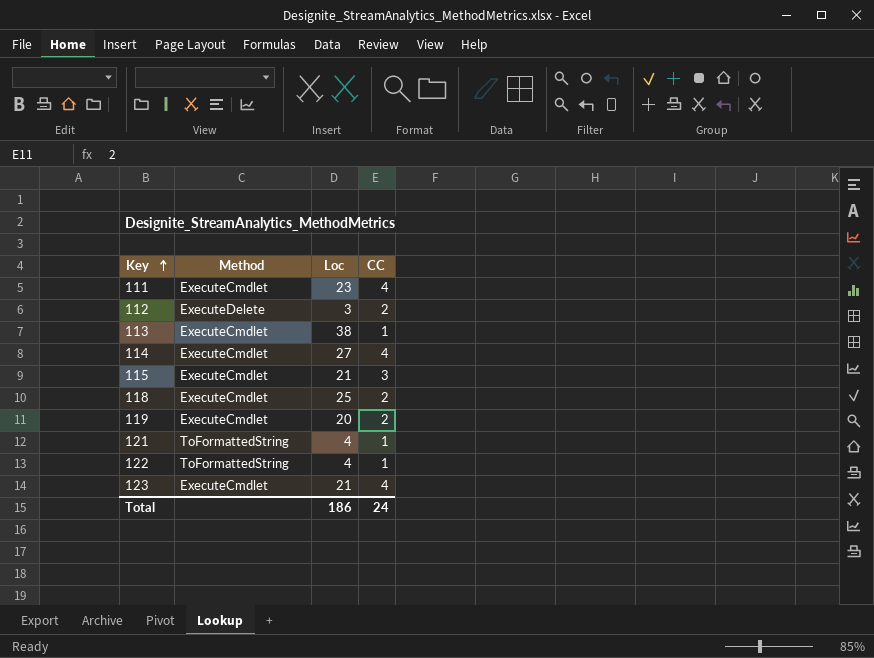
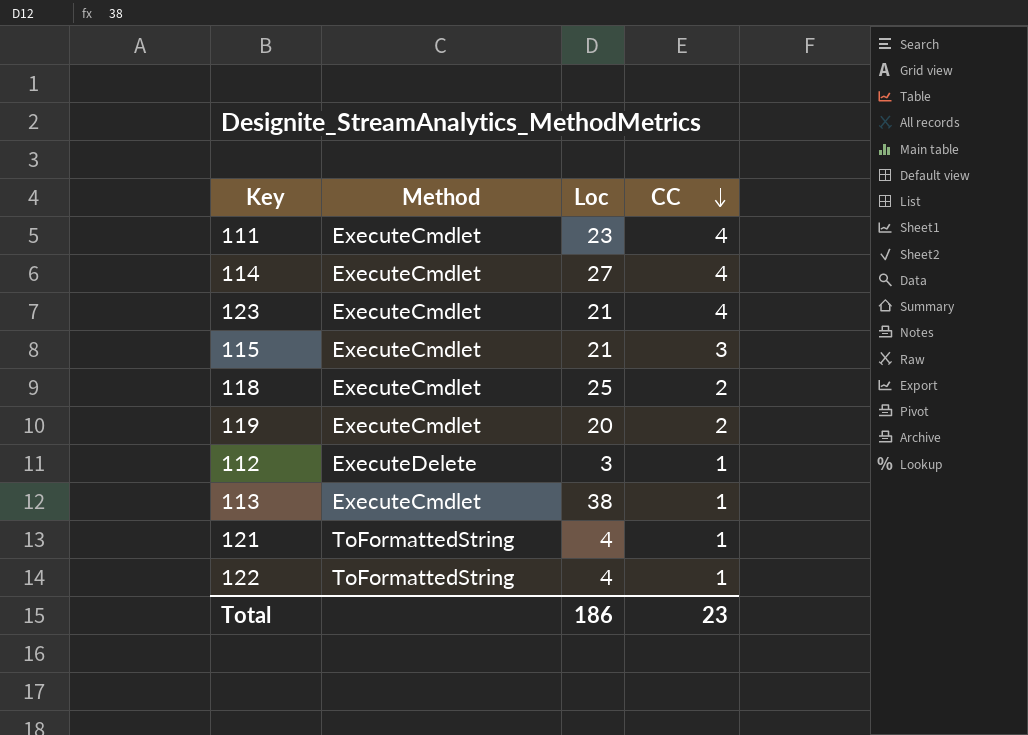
row order: Key ascending -> CC descending
112 | CC: 2 -> 1
Total | CC: 24 -> 23

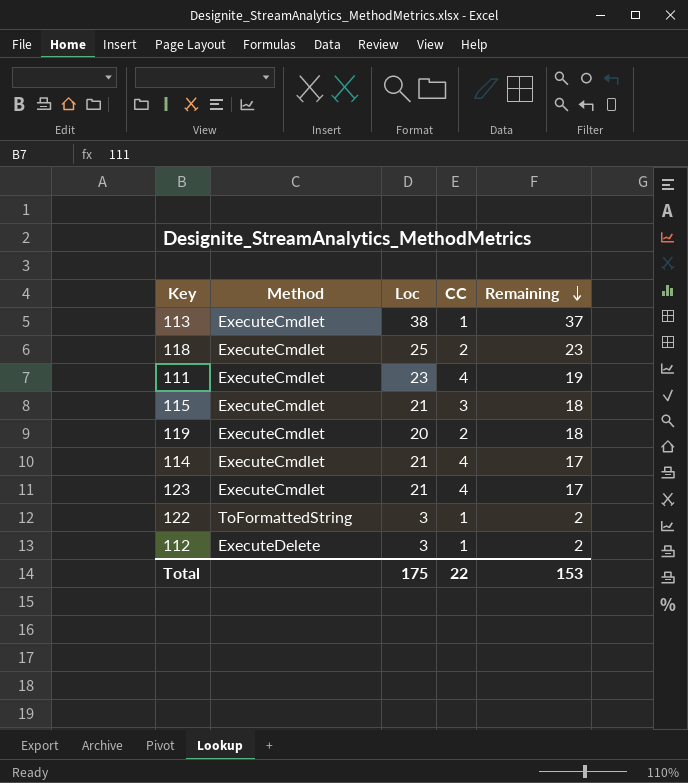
row order: CC descending -> Remaining descending
column Remaining | formula: none -> [Loc] - [CC]
row 121: ToFormattedString | 4 | 1 -> none
114 | Loc: 27 -> 21
122 | Loc: 4 -> 3
Total | Loc: 186 -> 175
Total | CC: 23 -> 22

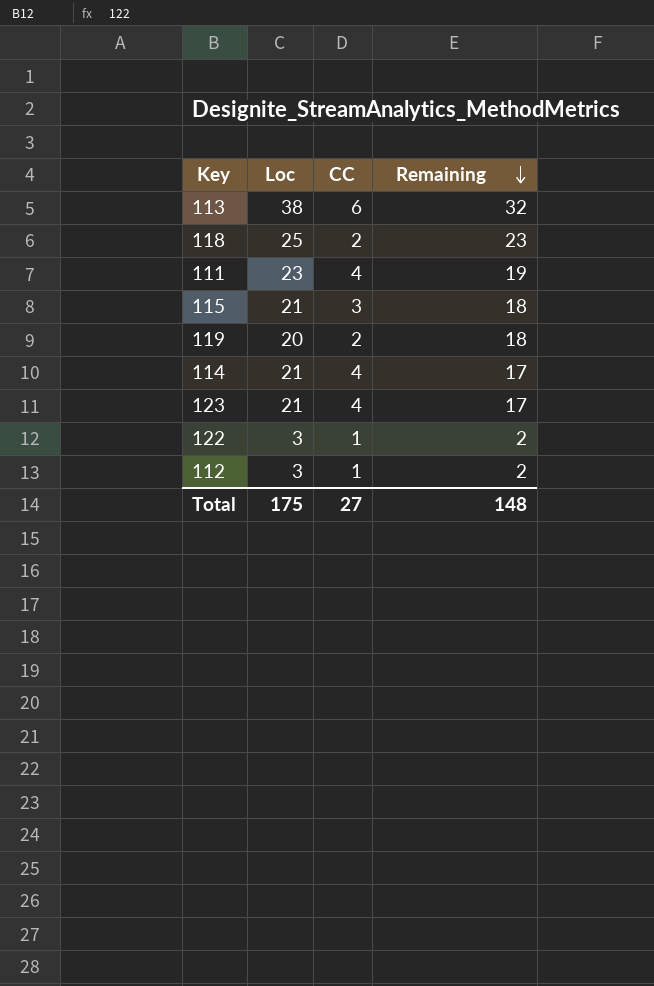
column Method | position: 2 -> none
113 | CC: 1 -> 6
113 | Remaining: 37 -> 32
Total | CC: 22 -> 27
Total | Remaining: 153 -> 148

